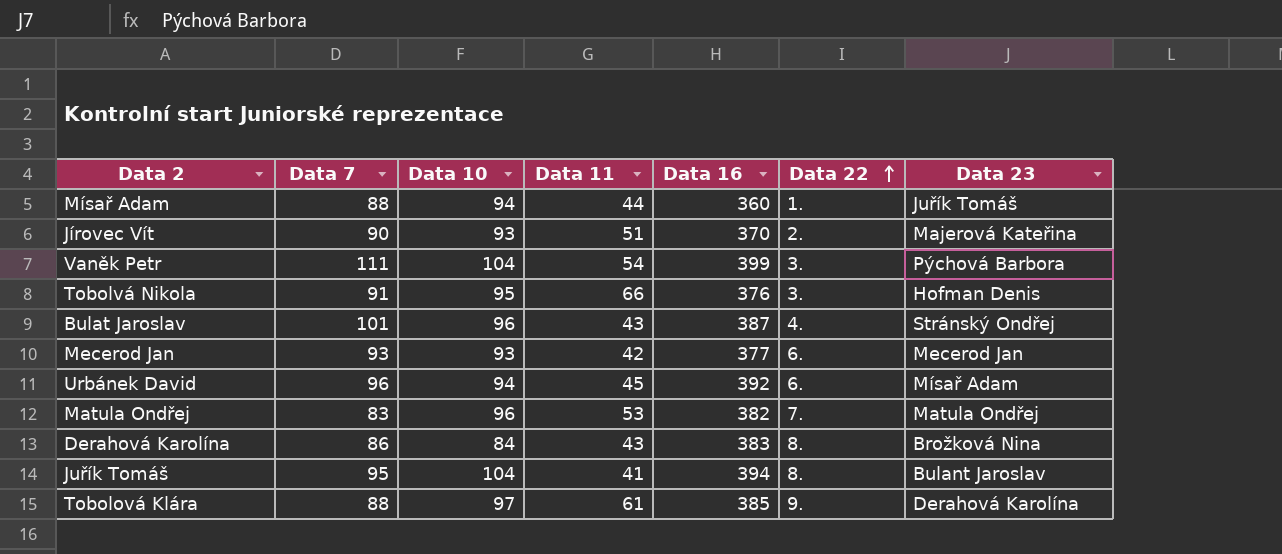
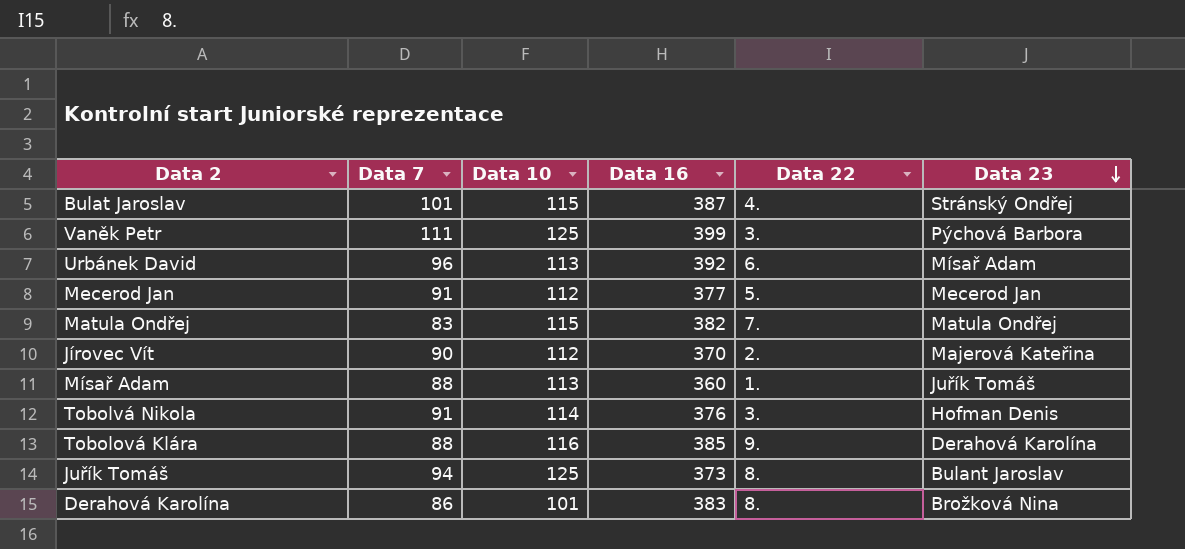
row order: Data 22 ascending -> Data 23 descending
column Data 11 | position: 4 -> none
Bulat Jaroslav | Data 10: 96 -> 115
Vaněk Petr | Data 10: 104 -> 125
Urbánek David | Data 10: 94 -> 113
Mecerod Jan | Data 7: 93 -> 91
Mecerod Jan | Data 10: 93 -> 112
Mecerod Jan | Data 22: 6. -> 5.
Matula Ondřej | Data 10: 96 -> 115
Jírovec Vít | Data 10: 93 -> 112
Mísař Adam | Data 10: 94 -> 113
Tobolvá Nikola | Data 10: 95 -> 114
Tobolová Klára | Data 10: 97 -> 116
Juřík Tomáš | Data 7: 95 -> 94
Juřík Tomáš | Data 10: 104 -> 125
Juřík Tomáš | Data 16: 394 -> 373
Derahová Karolína | Data 10: 84 -> 101

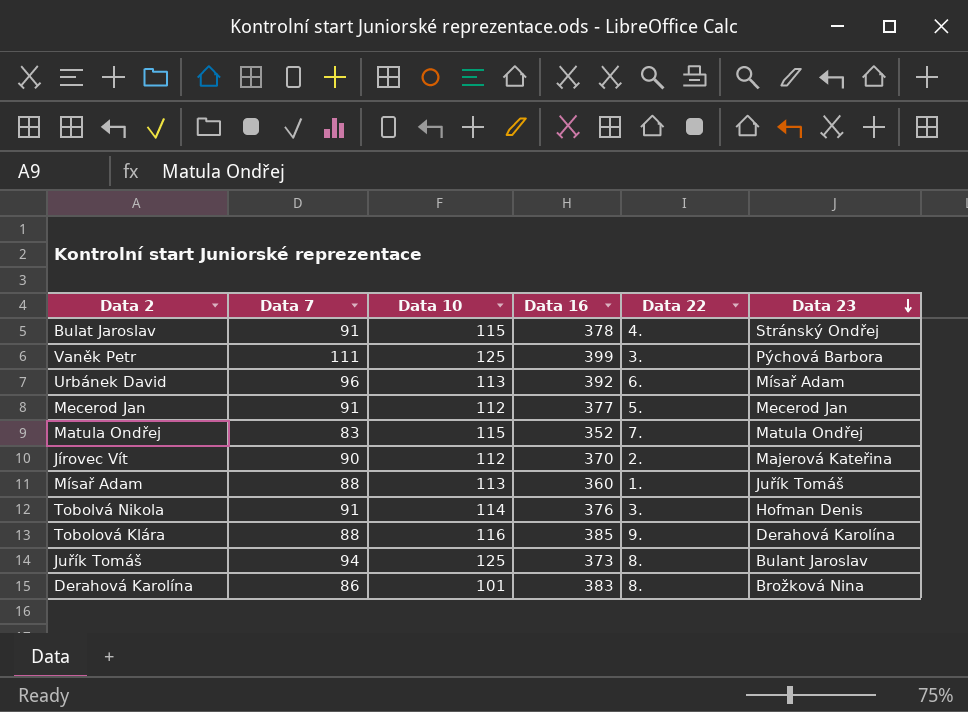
Bulat Jaroslav | Data 7: 101 -> 91
Bulat Jaroslav | Data 16: 387 -> 378
Matula Ondřej | Data 16: 382 -> 352

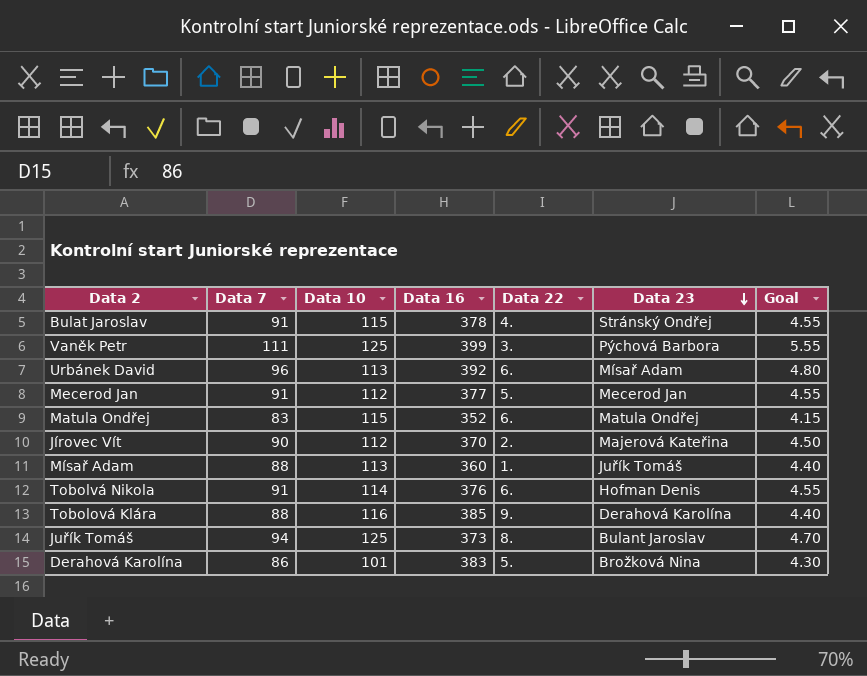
column Goal | formula: none -> [Data 7] * 0.05
Matula Ondřej | Data 22: 7. -> 6.
Tobolvá Nikola | Data 22: 3. -> 6.
Derahová Karolína | Data 22: 8. -> 5.

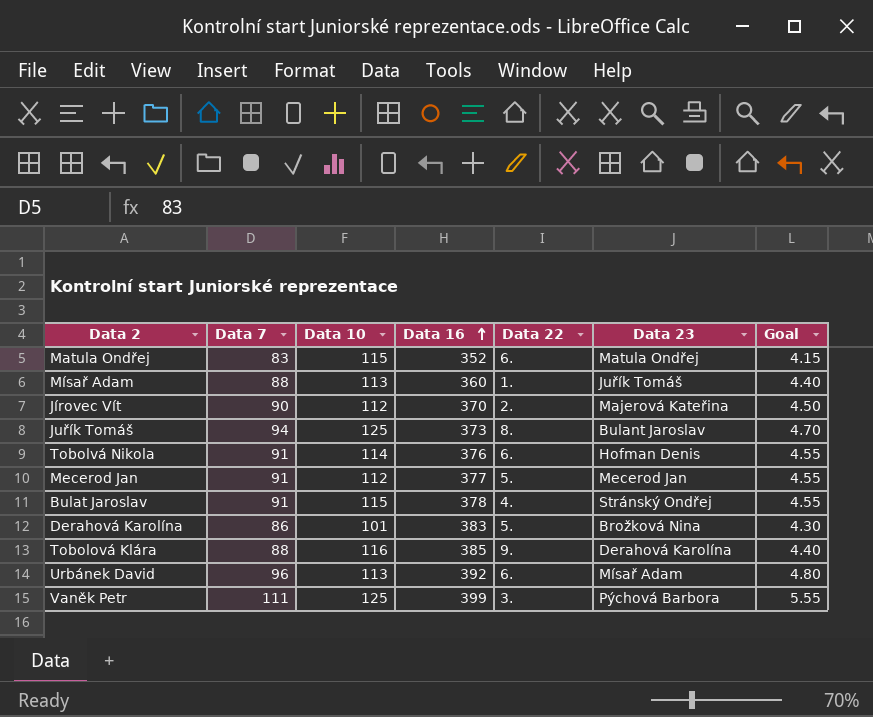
row order: Data 23 descending -> Data 16 ascending

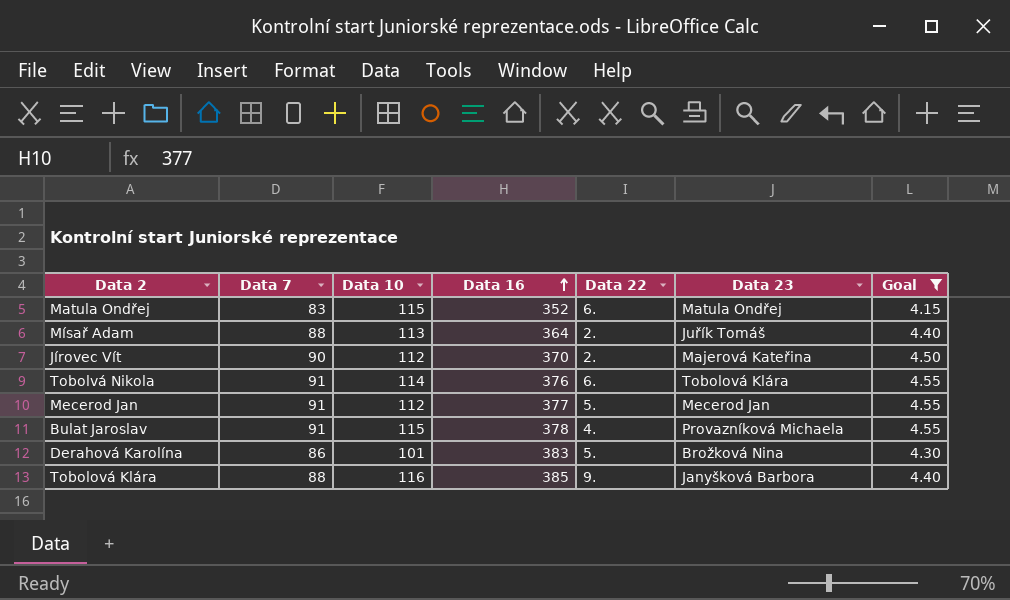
filter: none -> Goal <= 4.55
Mísař Adam | Data 16: 360 -> 364
Mísař Adam | Data 22: 1. -> 2.
Tobolvá Nikola | Data 23: Hofman Denis -> Tobolová Klára
Bulat Jaroslav | Data 23: Stránský Ondřej -> Provazníková Michaela
Tobolová Klára | Data 23: Derahová Karolína -> Janyšková Barbora

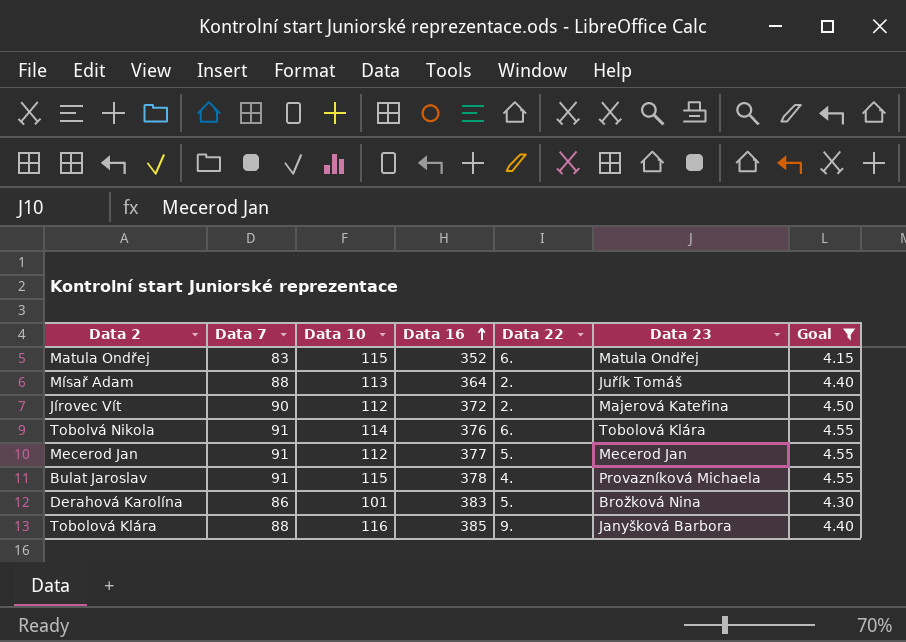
Jírovec Vít | Data 16: 370 -> 372

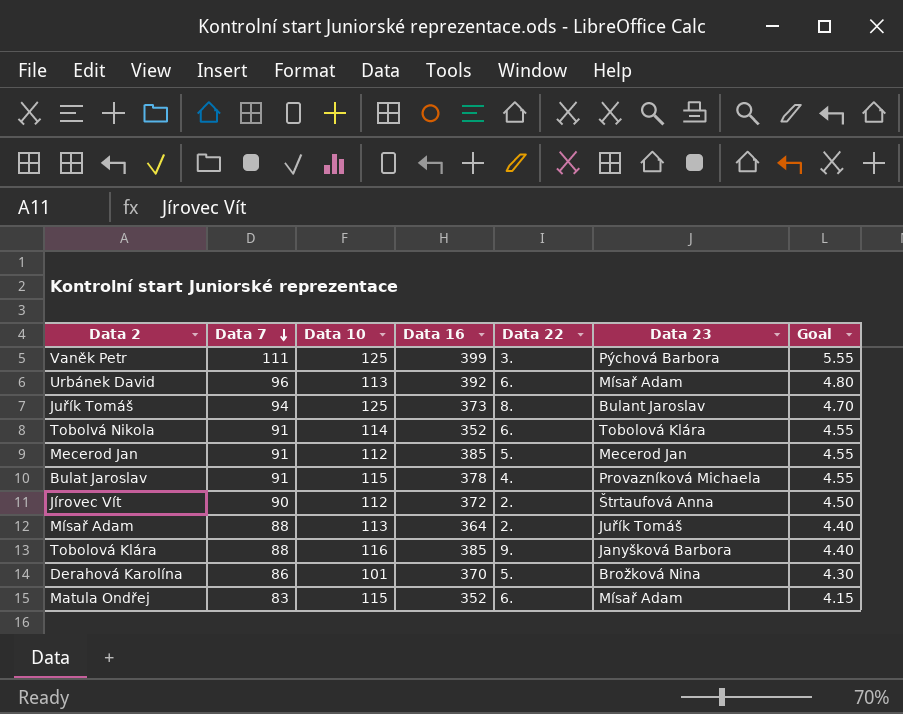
filter: Goal <= 4.55 -> none
row order: Data 16 ascending -> Data 7 descending
Tobolvá Nikola | Data 16: 376 -> 352
Mecerod Jan | Data 16: 377 -> 385
Jírovec Vít | Data 23: Majerová Kateřina -> Štrtaufová Anna
Derahová Karolína | Data 16: 383 -> 370
Matula Ondřej | Data 23: Matula Ondřej -> Mísař Adam

